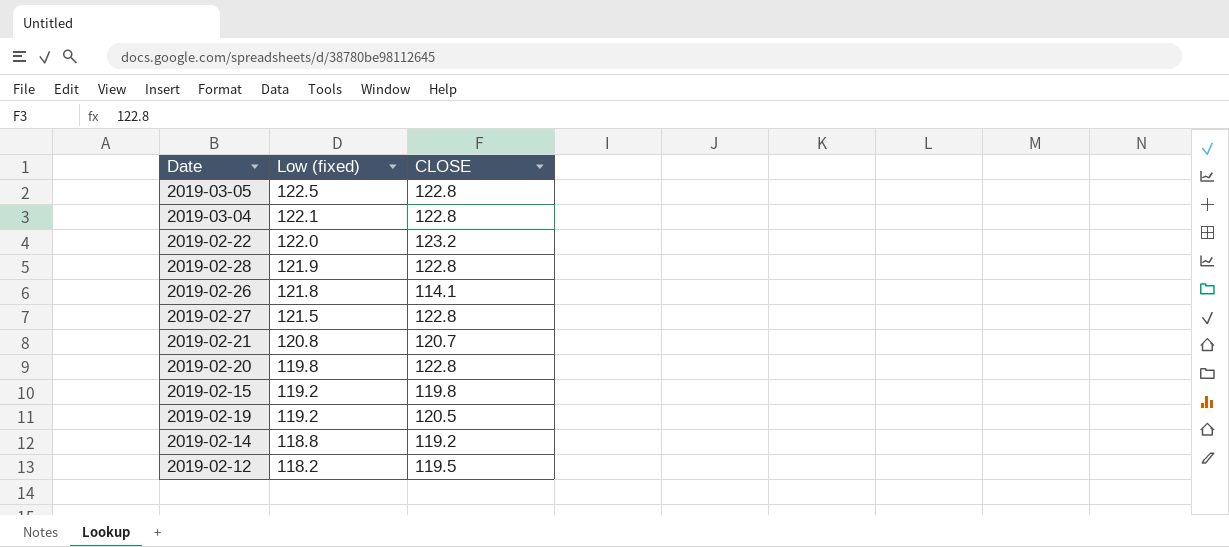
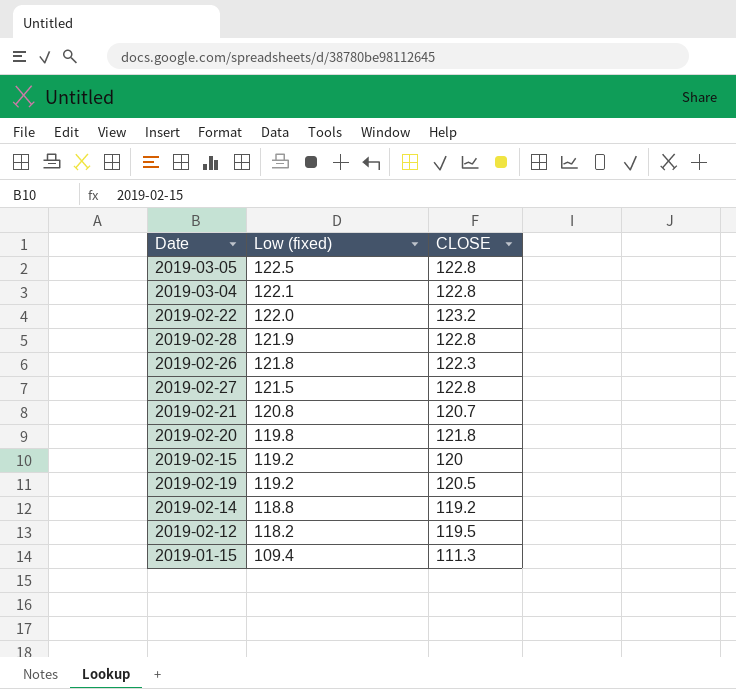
2019-02-26 | CLOSE: 114.1 -> 122.3
2019-02-20 | CLOSE: 122.8 -> 121.8
2019-02-15 | CLOSE: 119.8 -> 120
row 2019-01-15: none -> 109.4 | 111.3

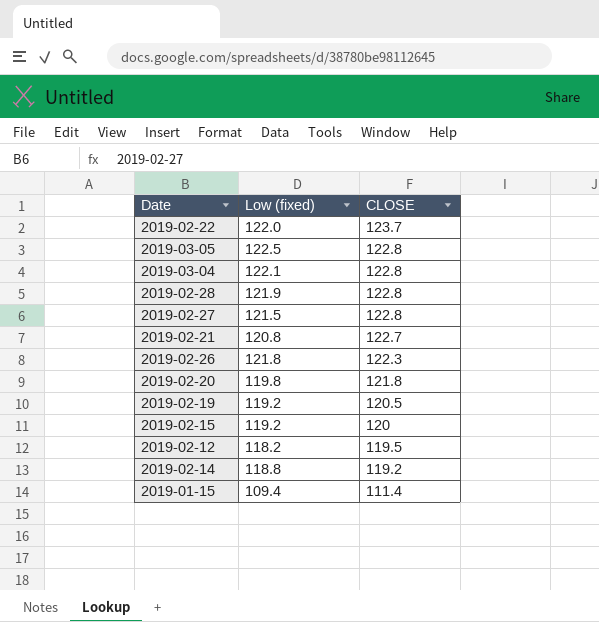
row order: Low (fixed) descending -> CLOSE descending
2019-02-22 | CLOSE: 123.2 -> 123.7
2019-02-21 | CLOSE: 120.7 -> 122.7
2019-01-15 | CLOSE: 111.3 -> 111.4

